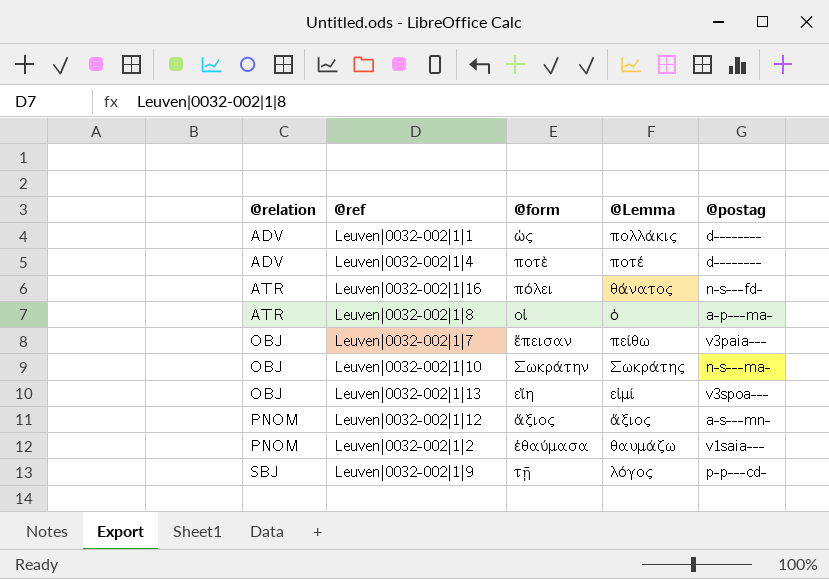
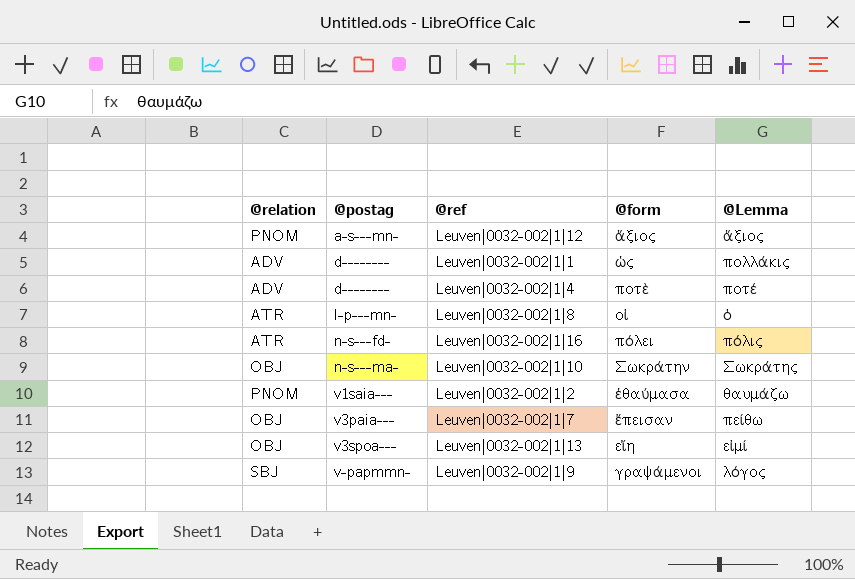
row order: @relation ascending -> @postag ascending
column @postag | position: 5 -> 2
Leuven|0032-002|1|8 | @postag: a-p---ma- -> l-p---mn-
Leuven|0032-002|1|16 | @Lemma: θάνατος -> πόλις
Leuven|0032-002|1|9 | @postag: p-p---cd- -> v-papmmn-
Leuven|0032-002|1|9 | @form: τῇ -> γραψάμενοι

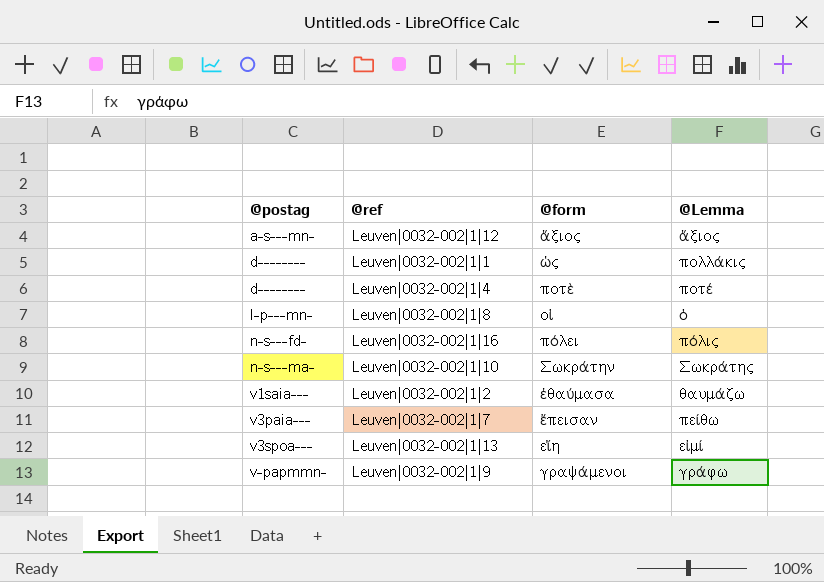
column @relation | position: 1 -> none
Leuven|0032-002|1|9 | @Lemma: λόγος -> γράφω

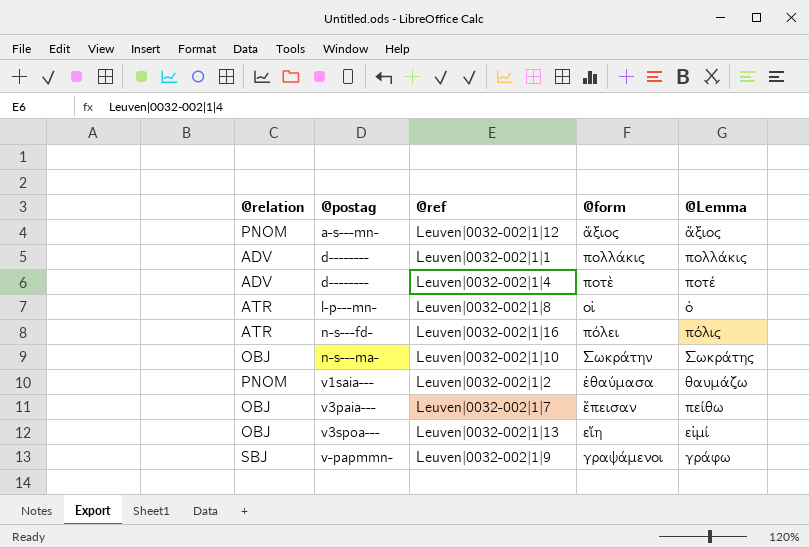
column @relation | position: none -> 1
Leuven|0032-002|1|1 | @form: ὡς -> πολλάκις

